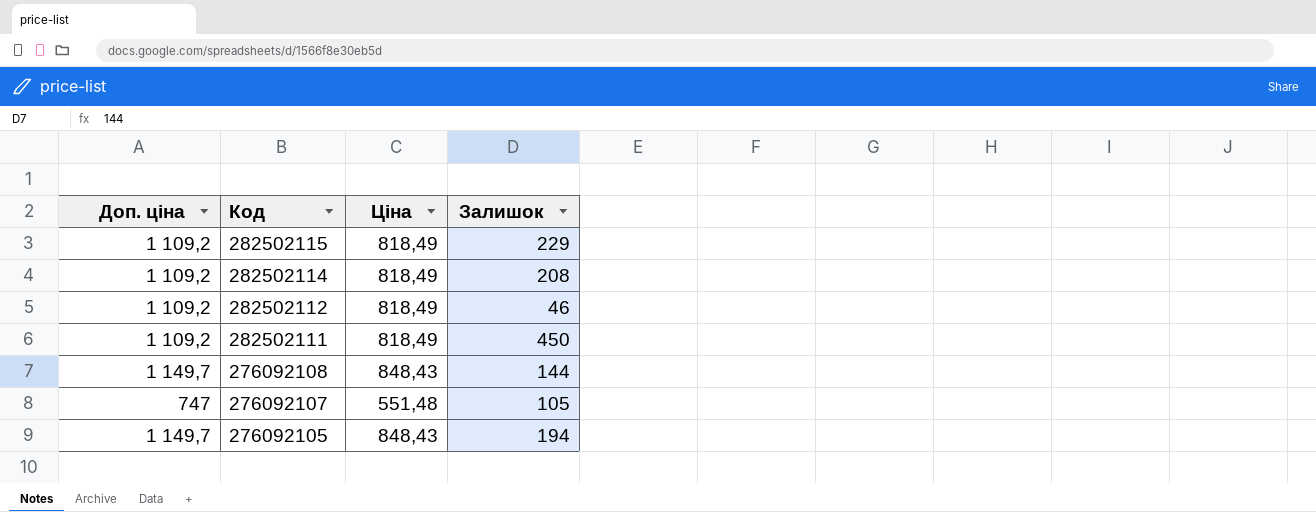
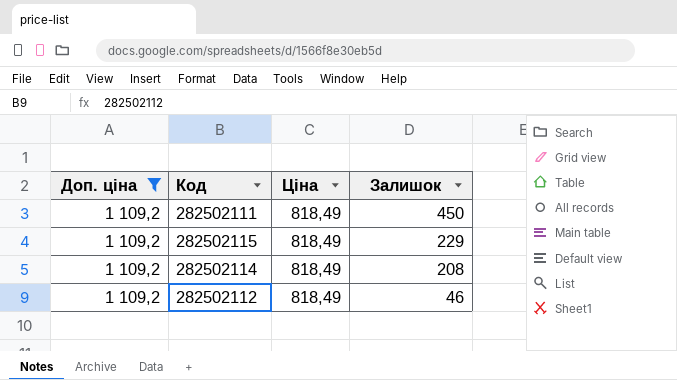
filter: none -> Доп. ціна = 1 109,2
row order: Код descending -> Залишок descending

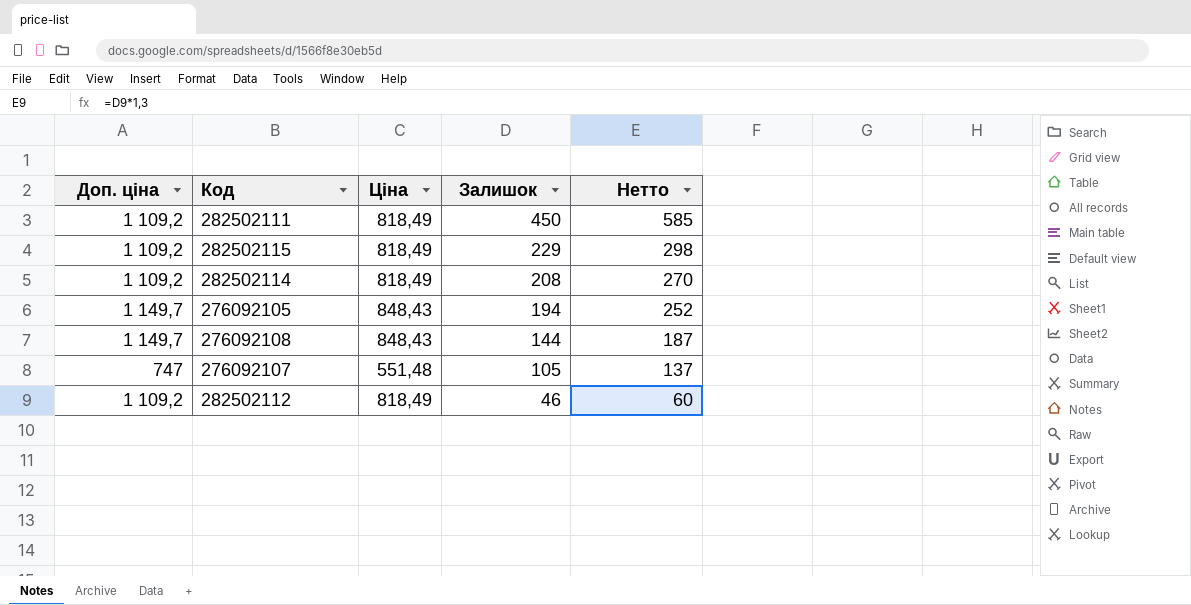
filter: Доп. ціна = 1 109,2 -> none
column Нетто | formula: none -> [Залишок] * 1,3

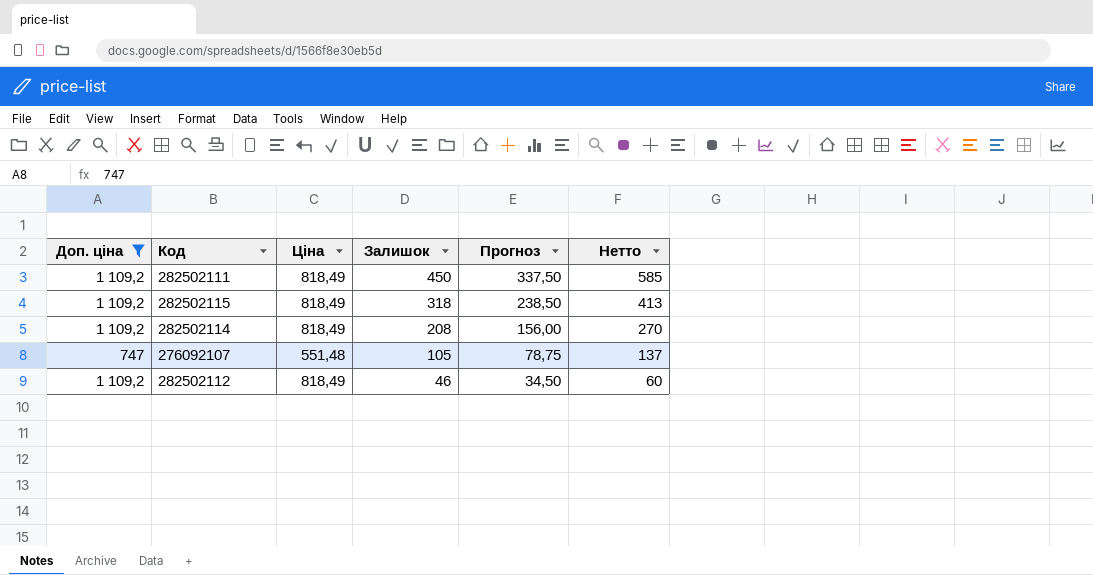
filter: none -> Доп. ціна != 1 149,7
column Прогноз | formula: none -> [Залишок] * 0,75
282502115 | Залишок: 229 -> 318
282502115 | Нетто: 298 -> 413

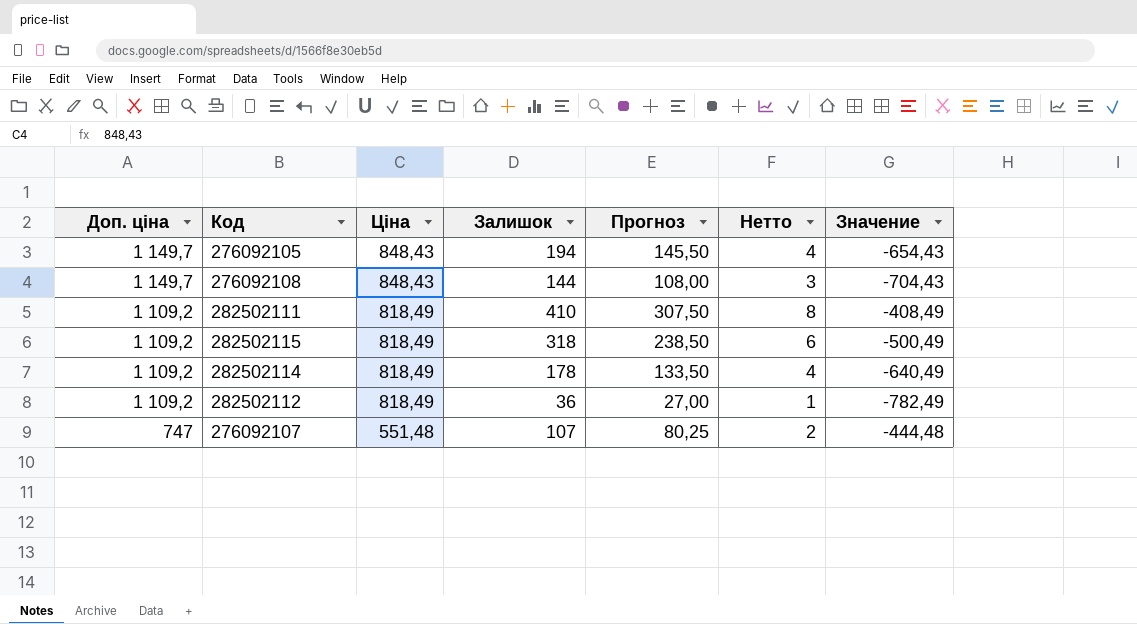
filter: Доп. ціна != 1 149,7 -> none
row order: Залишок descending -> Доп. ціна descending
column Нетто | formula: [Залишок] * 1,3 -> [Залишок] * 0,02
column Значение | formula: none -> [Залишок] - [Ціна]
282502111 | Залишок: 450 -> 410
282502111 | Прогноз: 337,50 -> 307,50
282502114 | Залишок: 208 -> 178
282502114 | Прогноз: 156,00 -> 133,50
282502112 | Залишок: 46 -> 36
282502112 | Прогноз: 34,50 -> 27,00
276092107 | Залишок: 105 -> 107
276092107 | Прогноз: 78,75 -> 80,25

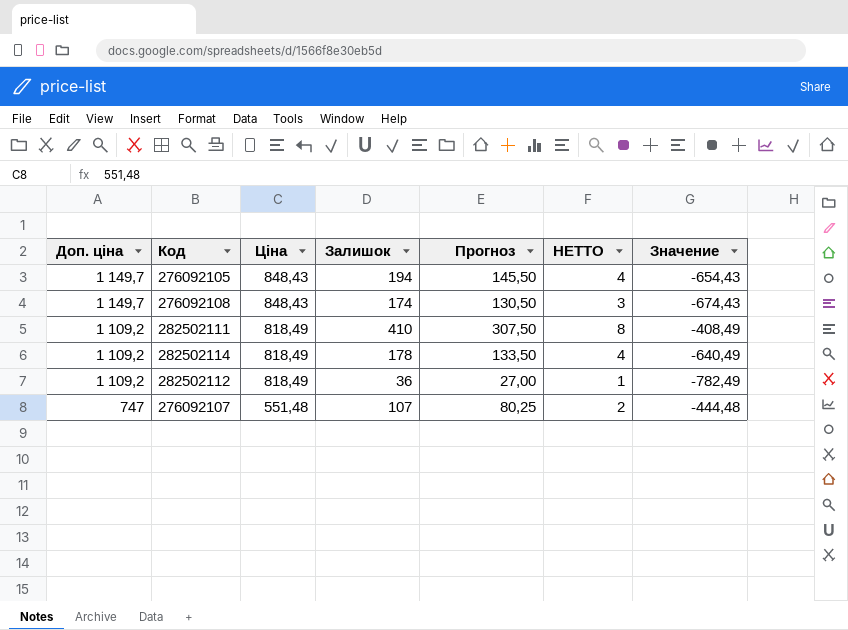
column name: Нетто -> НЕТТО
row 282502115: 1 109,2 | 818,49 | 318 | 238,50 | 6 | -500,49 -> none
276092108 | Залишок: 144 -> 174
276092108 | Прогноз: 108,00 -> 130,50
276092108 | Значение: -704,43 -> -674,43

